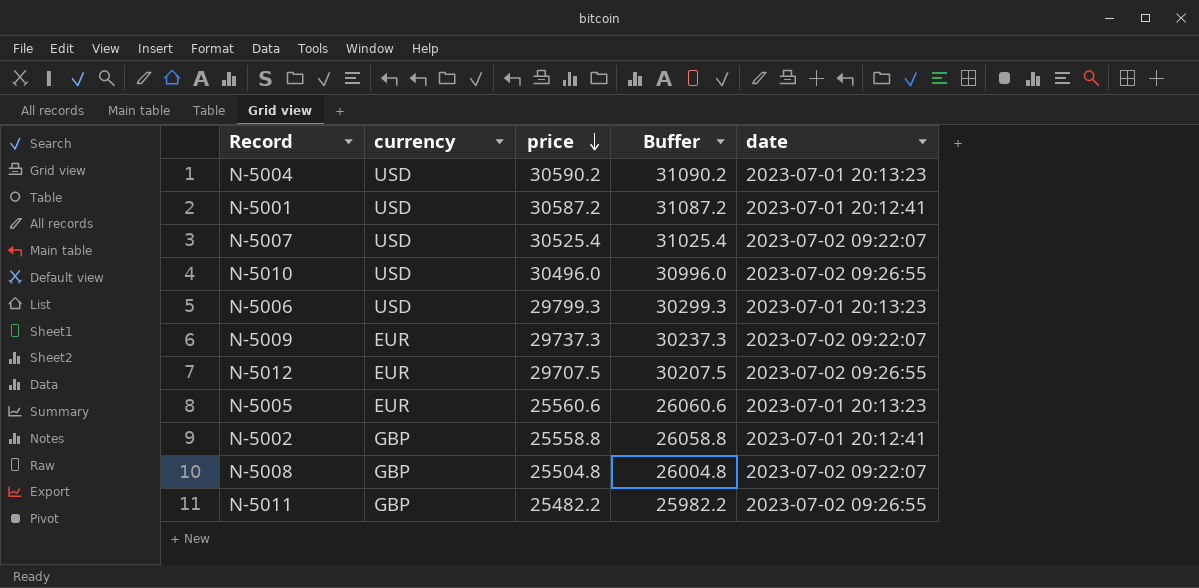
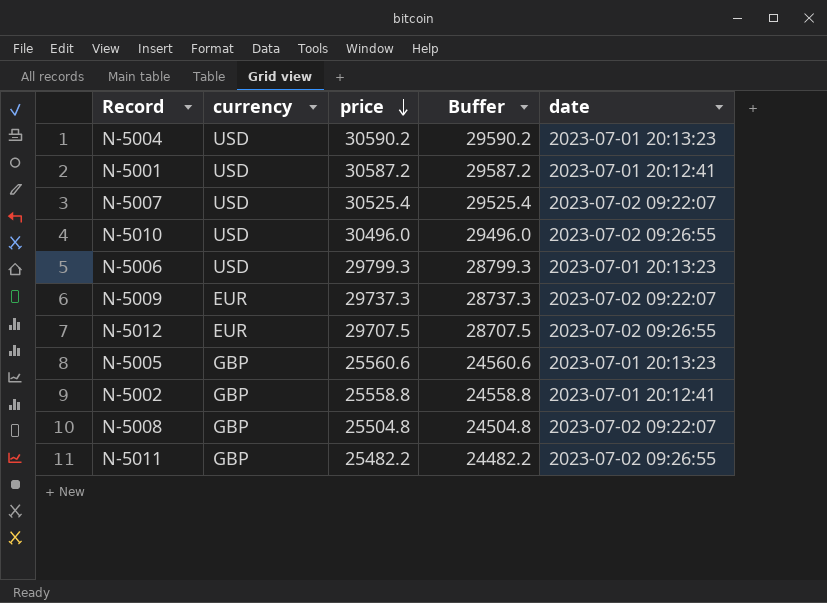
column Buffer | formula: [price] + 500 -> [price] - 1000
N-5005 | currency: EUR -> GBP

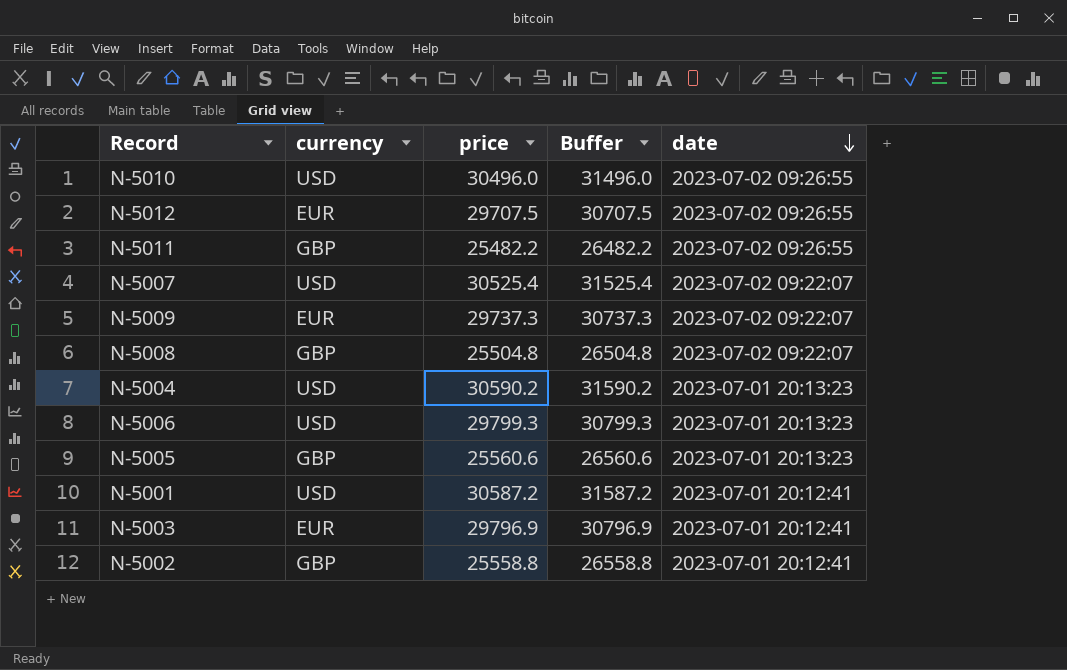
row order: price descending -> date descending
column Buffer | formula: [price] - 1000 -> [price] + 1000
row N-5003: none -> EUR | 29796.9 | 30796.9 | 2023-07-01 20:12:41

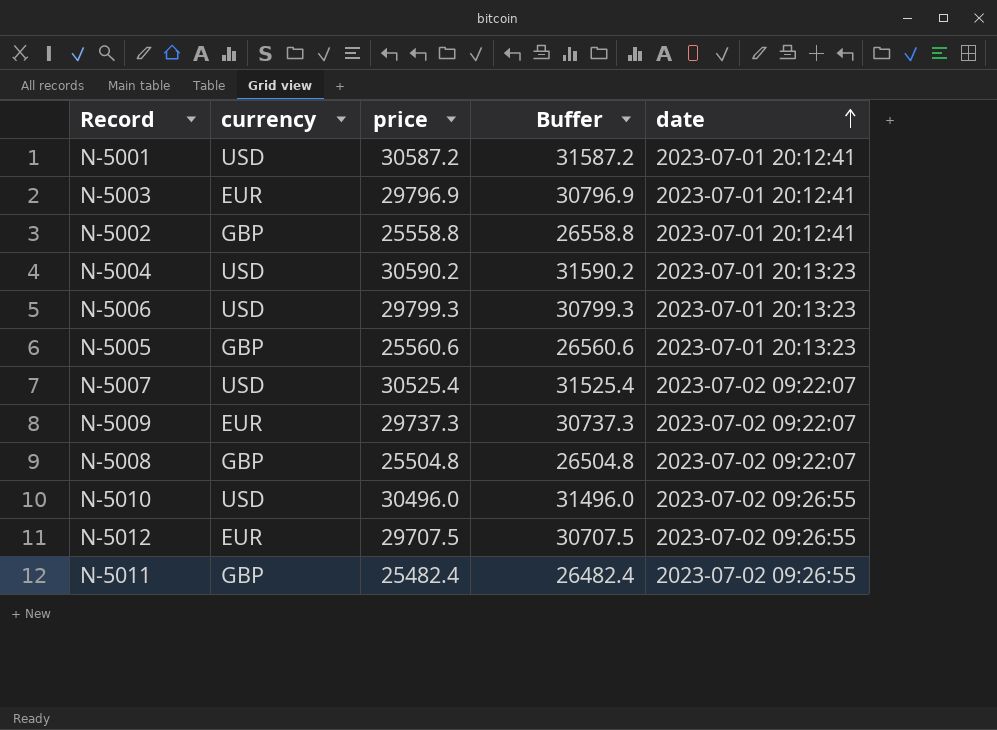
row order: date descending -> date ascending
N-5011 | price: 25482.2 -> 25482.4
N-5011 | Buffer: 26482.2 -> 26482.4

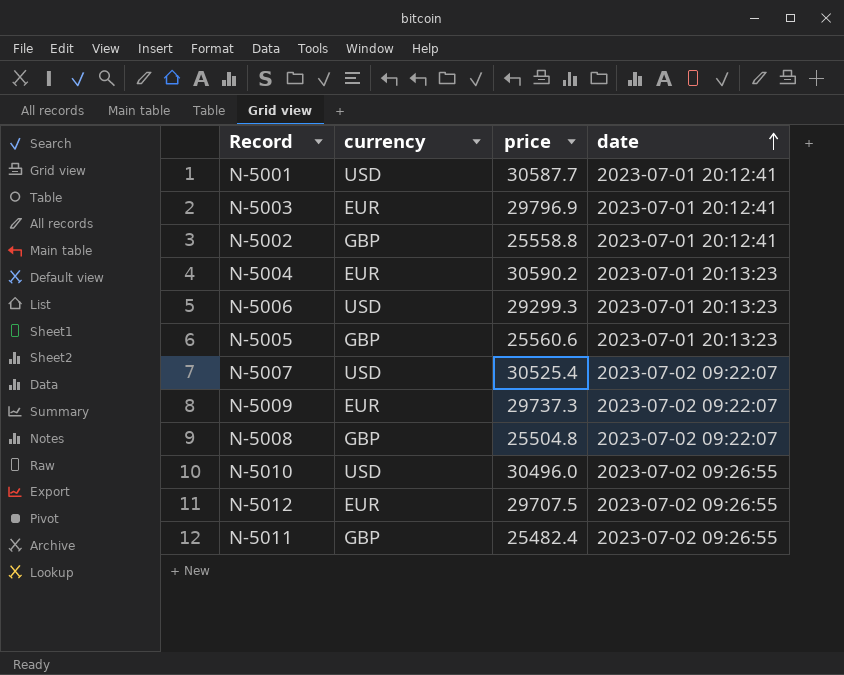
column Buffer | formula: [price] + 1000 -> none
N-5001 | price: 30587.2 -> 30587.7
N-5004 | currency: USD -> EUR
N-5006 | price: 29799.3 -> 29299.3

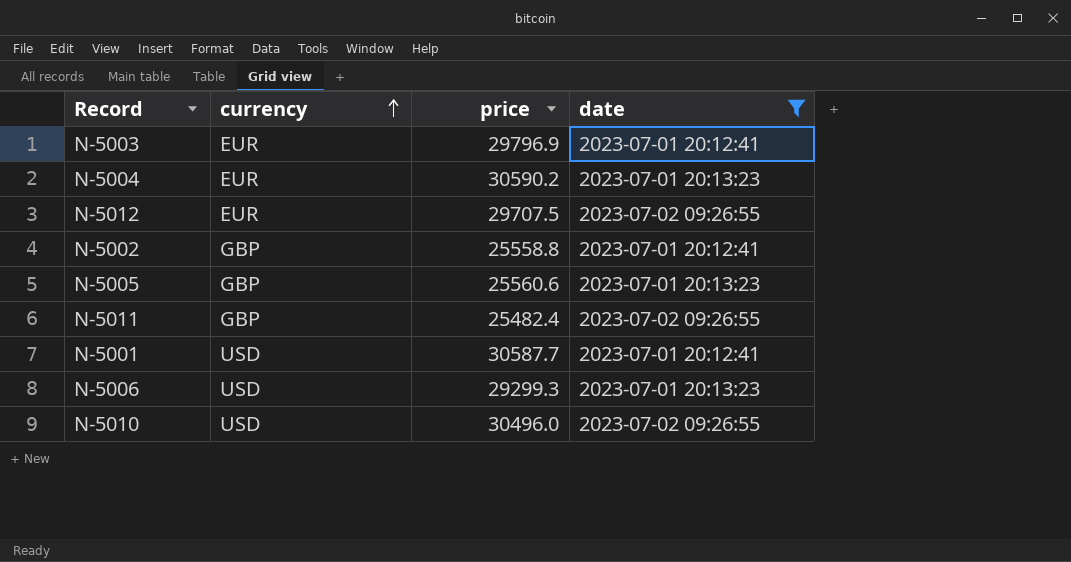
filter: none -> date != 2023-07-02 09:22:07
row order: date ascending -> currency ascending

